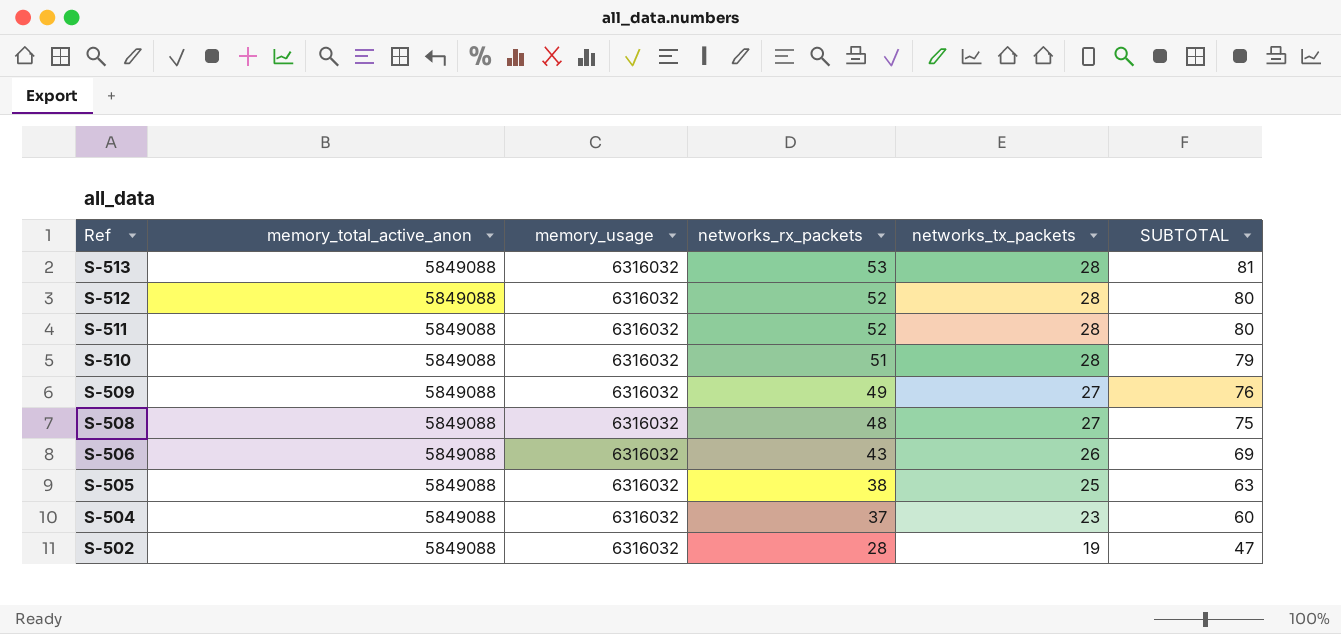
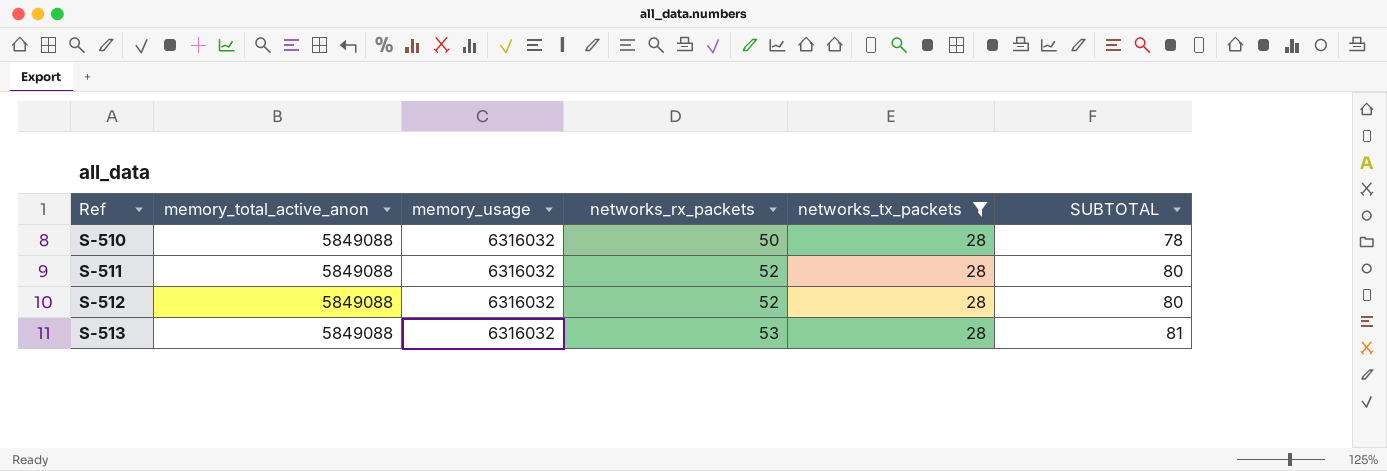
filter: none -> networks_tx_packets = 28
row order: Ref descending -> Ref ascending
S-510 | networks_rx_packets: 51 -> 50
S-510 | SUBTOTAL: 79 -> 78

